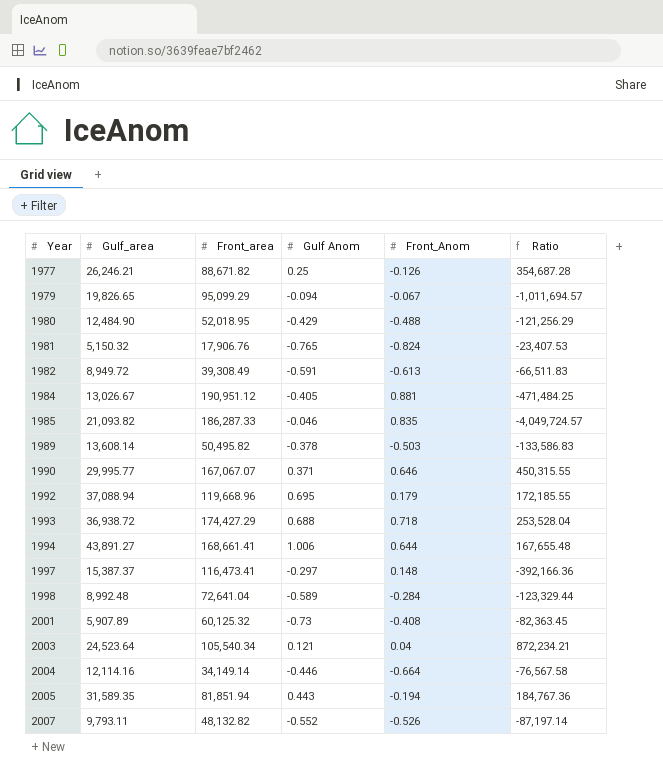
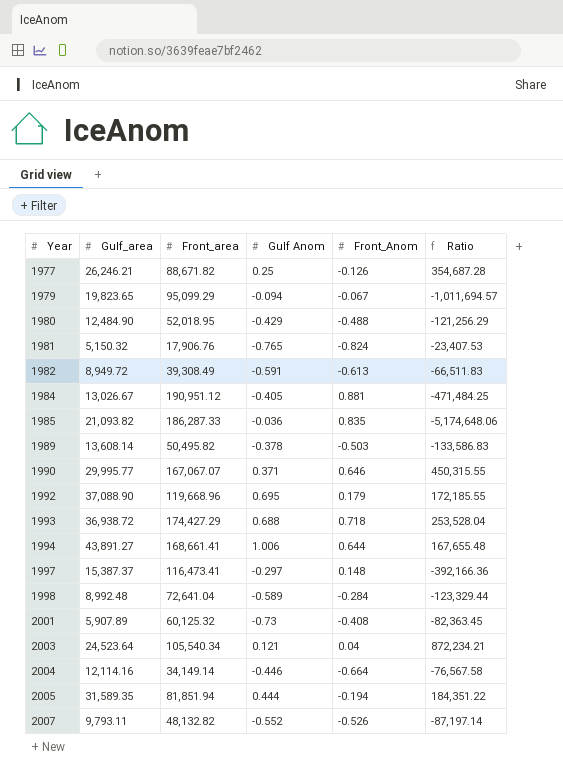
1979 | Gulf_area: 19,826.65 -> 19,823.65
1985 | Gulf Anom: -0.046 -> -0.036
1985 | Ratio: -4,049,724.57 -> -5,174,648.06
1992 | Gulf_area: 37,088.94 -> 37,088.90
2005 | Gulf Anom: 0.443 -> 0.444
2005 | Ratio: 184,767.36 -> 184,351.22

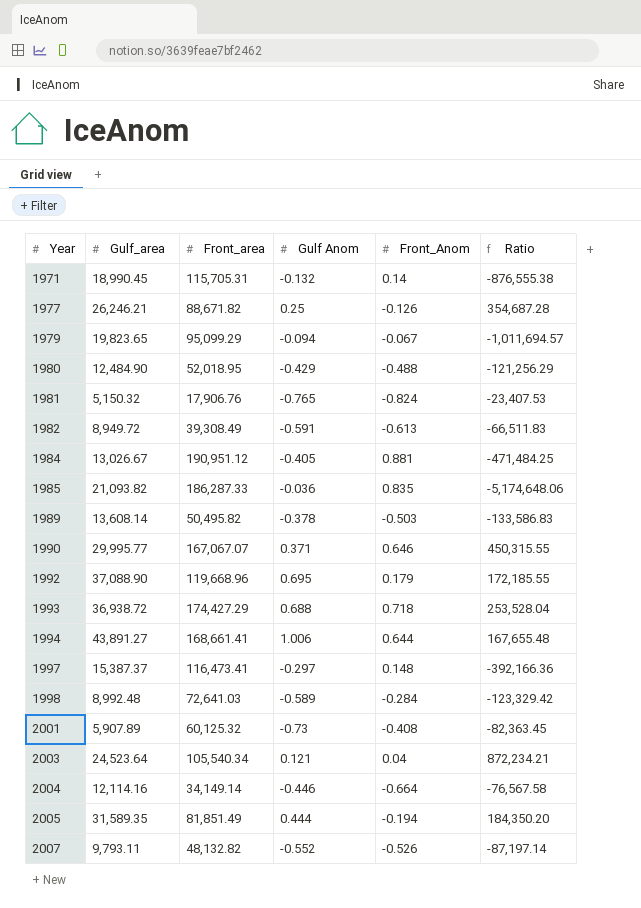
row 1971: none -> 18,990.45 | 115,705.31 | -0.132 | 0.14 | -876,555.38
1998 | Front_area: 72,641.04 -> 72,641.03
1998 | Ratio: -123,329.44 -> -123,329.42
2005 | Front_area: 81,851.94 -> 81,851.49
2005 | Ratio: 184,351.22 -> 184,350.20

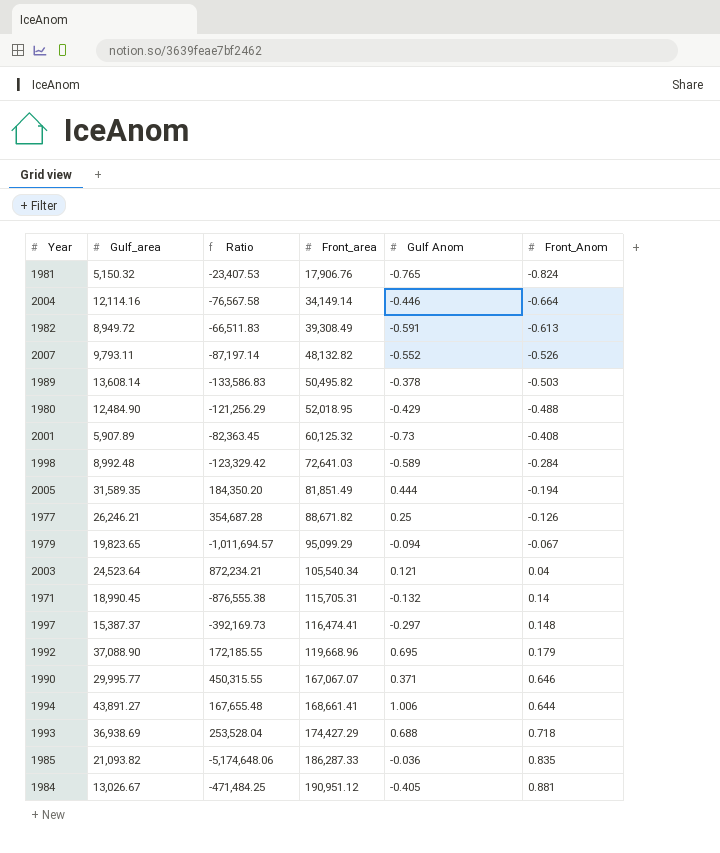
row order: Year ascending -> Front_area ascending
column Ratio | position: 6 -> 3
1997 | Ratio: -392,166.36 -> -392,169.73
1997 | Front_area: 116,473.41 -> 116,474.41
1993 | Gulf_area: 36,938.72 -> 36,938.69

